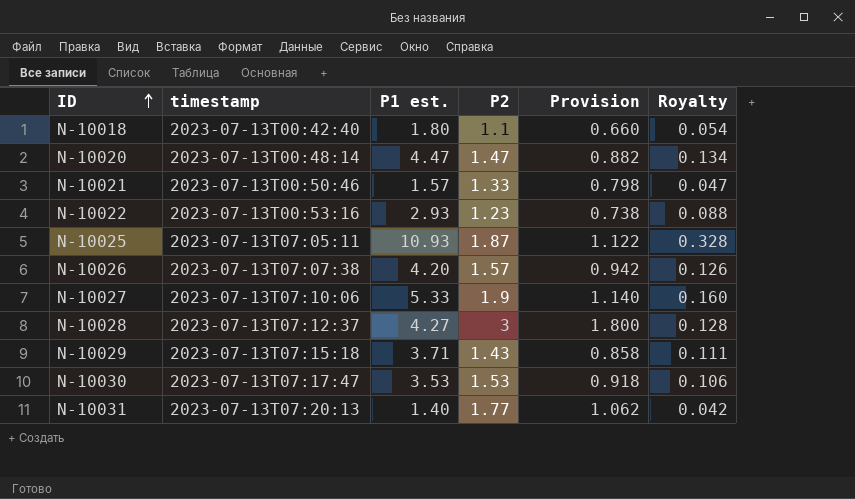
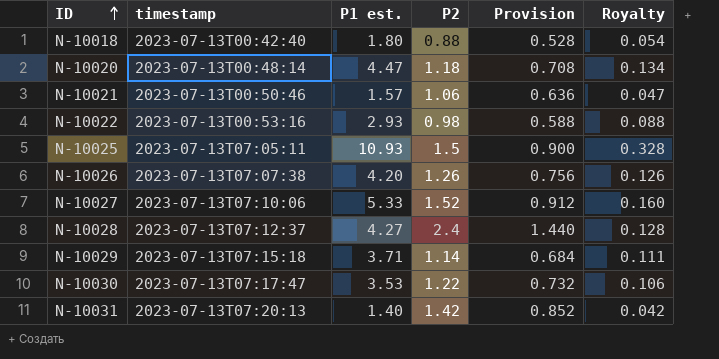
N-10018 | P2: 1.1 -> 0.88
N-10018 | Provision: 0.660 -> 0.528
N-10020 | P2: 1.47 -> 1.18
N-10020 | Provision: 0.882 -> 0.708
N-10021 | P2: 1.33 -> 1.06
N-10021 | Provision: 0.798 -> 0.636
N-10022 | P2: 1.23 -> 0.98
N-10022 | Provision: 0.738 -> 0.588
N-10025 | P2: 1.87 -> 1.5
N-10025 | Provision: 1.122 -> 0.900
N-10026 | P2: 1.57 -> 1.26
N-10026 | Provision: 0.942 -> 0.756
N-10027 | P2: 1.9 -> 1.52
N-10027 | Provision: 1.140 -> 0.912
N-10028 | P2: 3 -> 2.4
N-10028 | Provision: 1.800 -> 1.440
N-10029 | P2: 1.43 -> 1.14
N-10029 | Provision: 0.858 -> 0.684
N-10030 | P2: 1.53 -> 1.22
N-10030 | Provision: 0.918 -> 0.732
N-10031 | P2: 1.77 -> 1.42
N-10031 | Provision: 1.062 -> 0.852

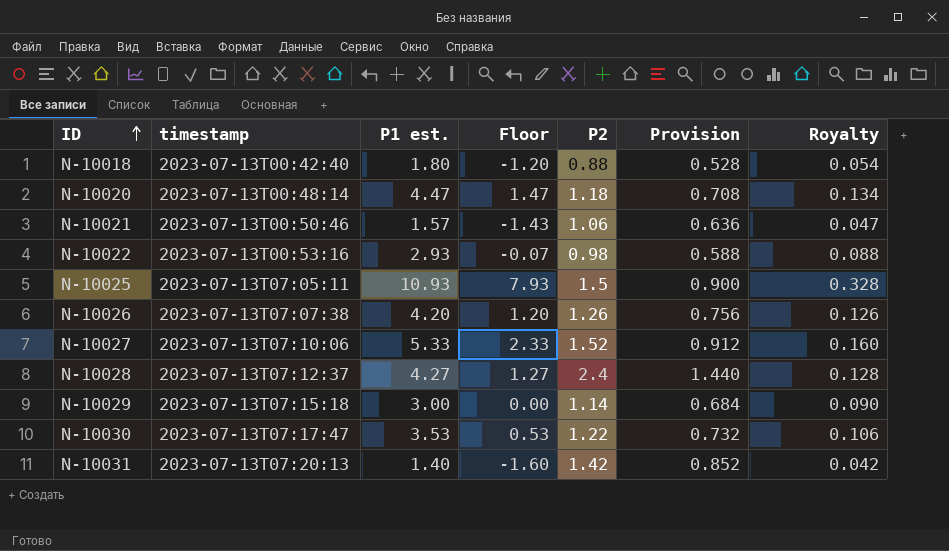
column Floor | formula: none -> [P1 est.] - 3
N-10029 | P1 est.: 3.71 -> 3.00
N-10029 | Royalty: 0.111 -> 0.090

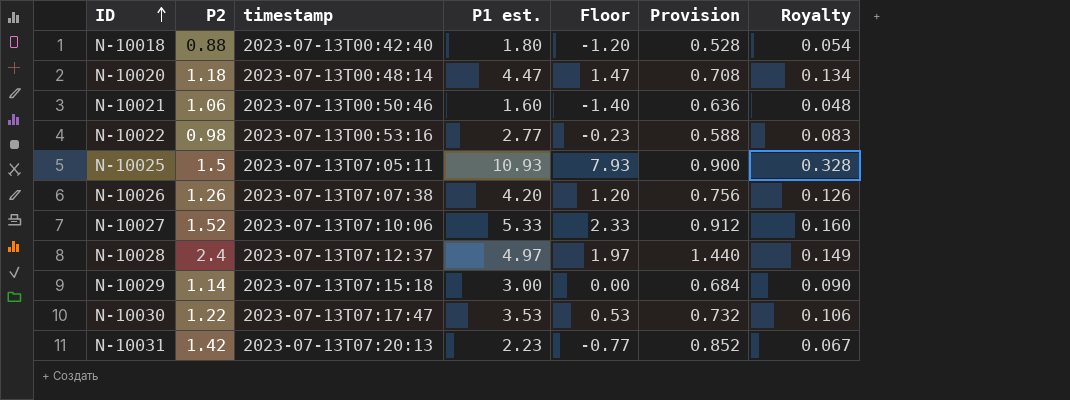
column P2 | position: 5 -> 2
N-10021 | P1 est.: 1.57 -> 1.60
N-10021 | Floor: -1.43 -> -1.40
N-10021 | Royalty: 0.047 -> 0.048
N-10022 | P1 est.: 2.93 -> 2.77
N-10022 | Floor: -0.07 -> -0.23
N-10022 | Royalty: 0.088 -> 0.083
N-10028 | P1 est.: 4.27 -> 4.97
N-10028 | Floor: 1.27 -> 1.97
N-10028 | Royalty: 0.128 -> 0.149
N-10031 | P1 est.: 1.40 -> 2.23
N-10031 | Floor: -1.60 -> -0.77
N-10031 | Royalty: 0.042 -> 0.067

